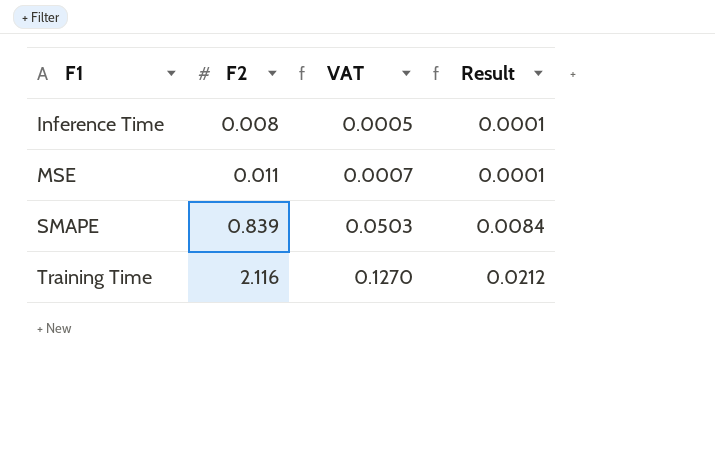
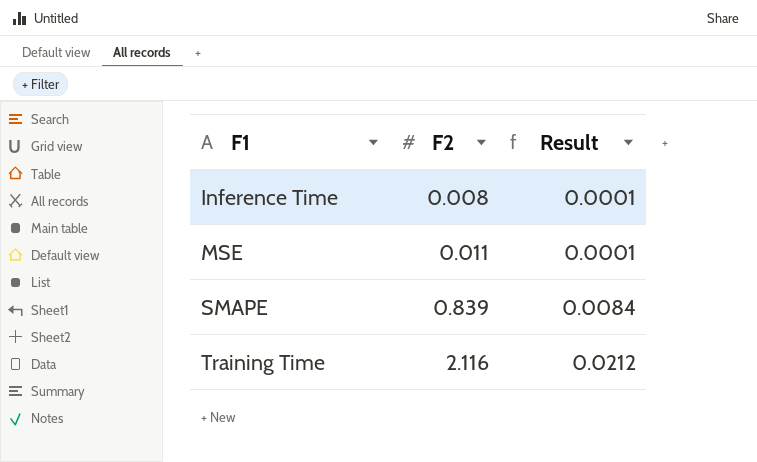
column VAT | formula: [F2] * 0.06 -> none

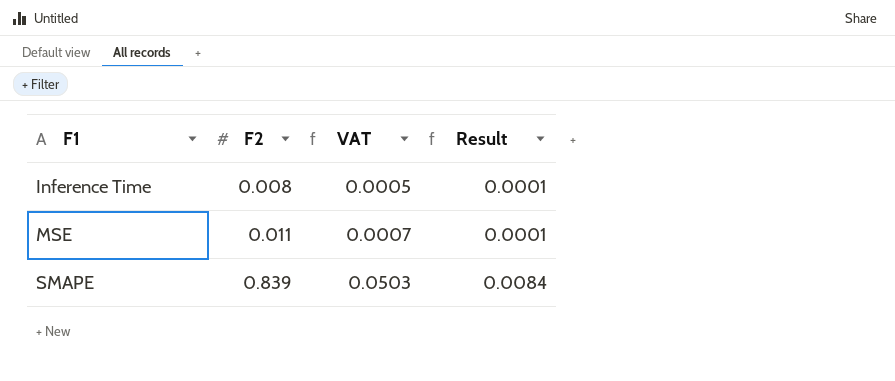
column VAT | formula: none -> [F2] * 0.06
row Training Time: 2.116 | 0.0212 -> none

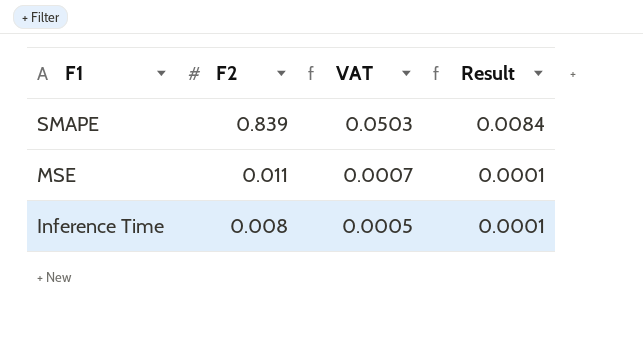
row order: F1 ascending -> F1 descending

